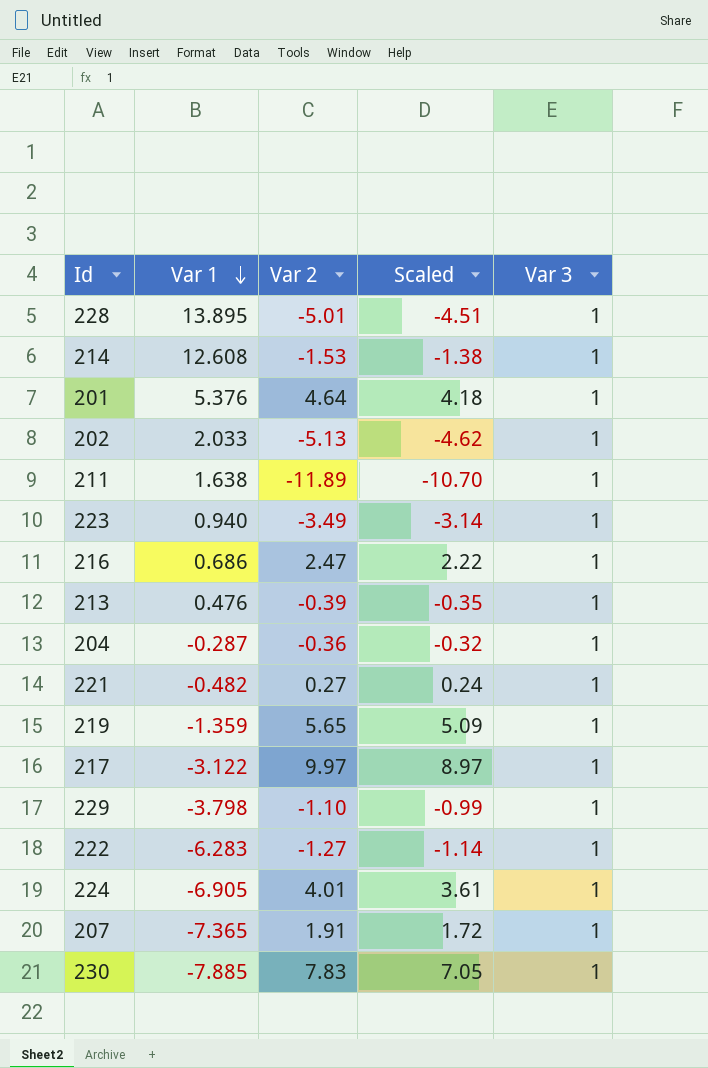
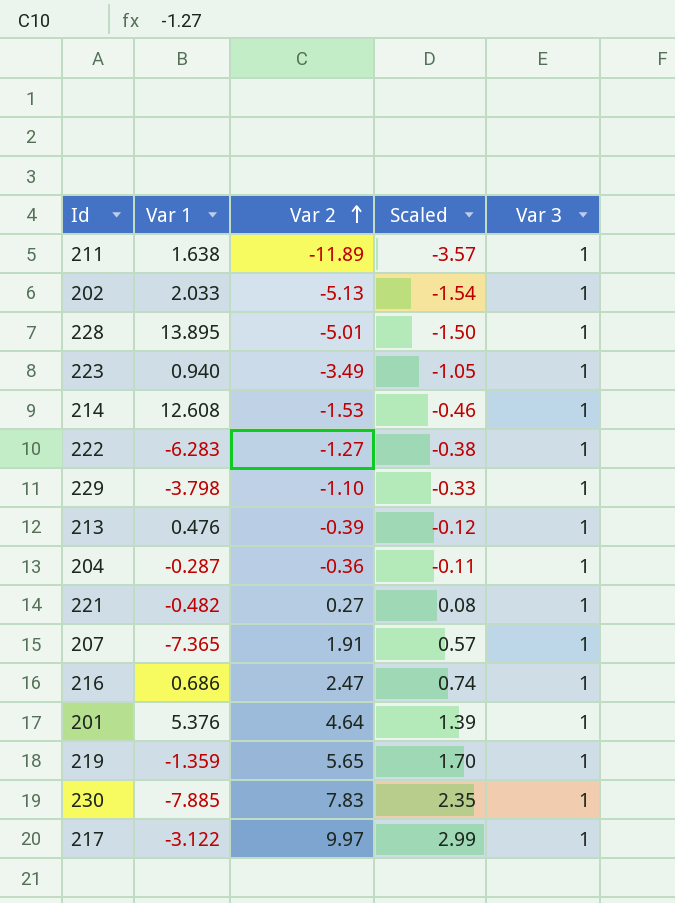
row order: Var 1 descending -> Var 2 ascending
column Scaled | formula: [Var 2] * 0.9 -> [Var 2] * 0.3
row 224: -6.905 | 4.01 | 3.61 | 1 -> none

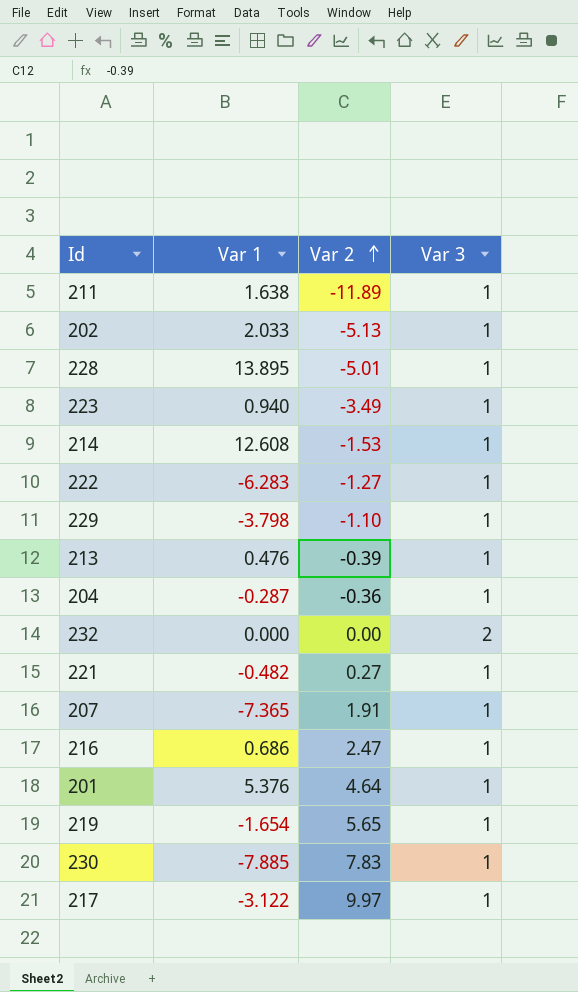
column Scaled | formula: [Var 2] * 0.3 -> none
row 232: none -> 0.000 | 0.00 | 2
219 | Var 1: -1.359 -> -1.654

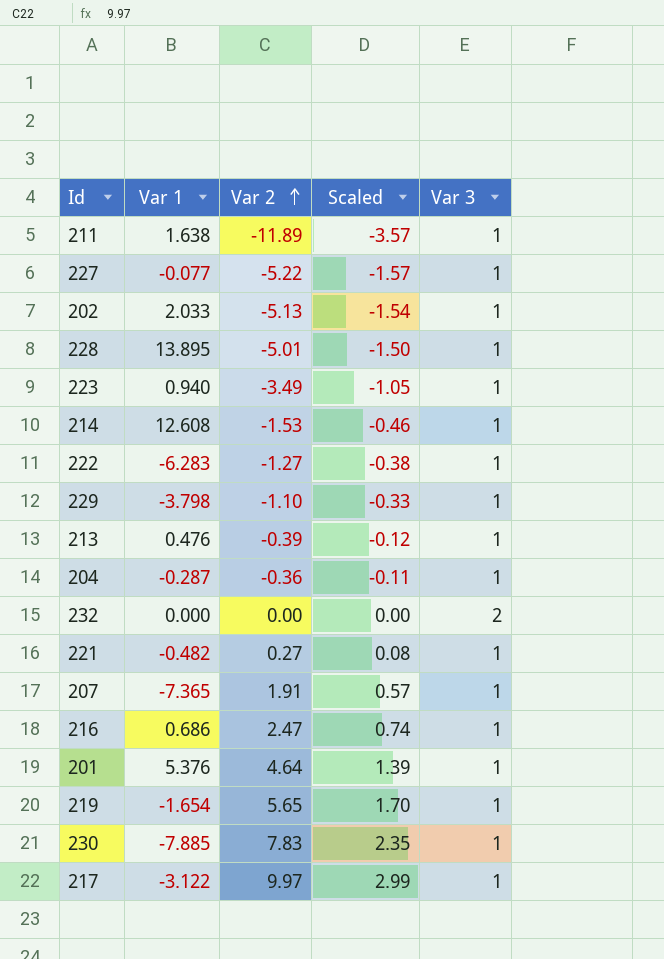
column Scaled | formula: none -> [Var 2] * 0.3
row 227: none -> -0.077 | -5.22 | -1.57 | 1

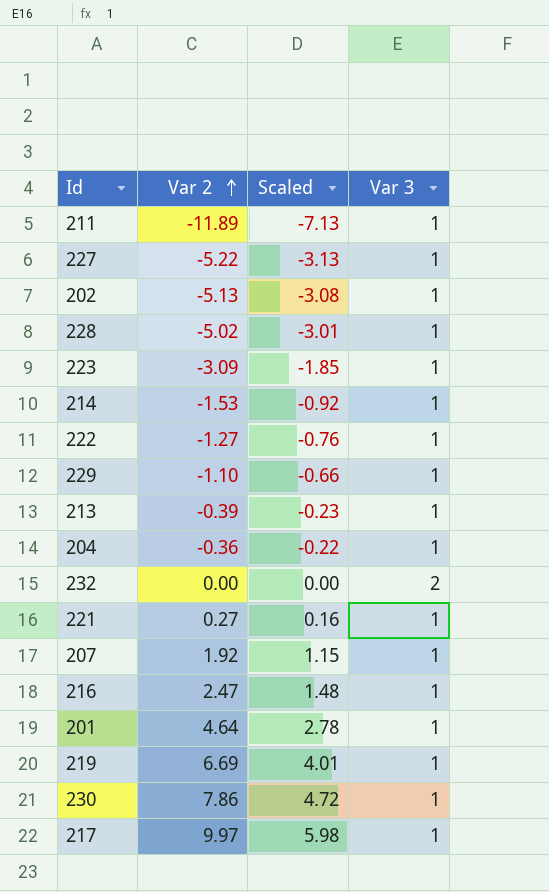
column Var 1 | position: 2 -> none
column Scaled | formula: [Var 2] * 0.3 -> [Var 2] * 0.6
228 | Var 2: -5.01 -> -5.02
223 | Var 2: -3.49 -> -3.09
207 | Var 2: 1.91 -> 1.92
219 | Var 2: 5.65 -> 6.69
230 | Var 2: 7.83 -> 7.86

